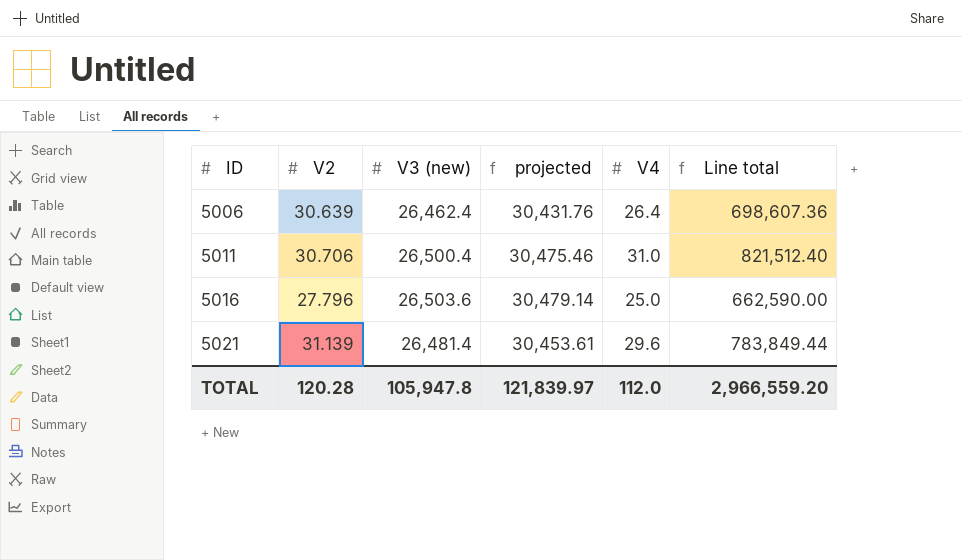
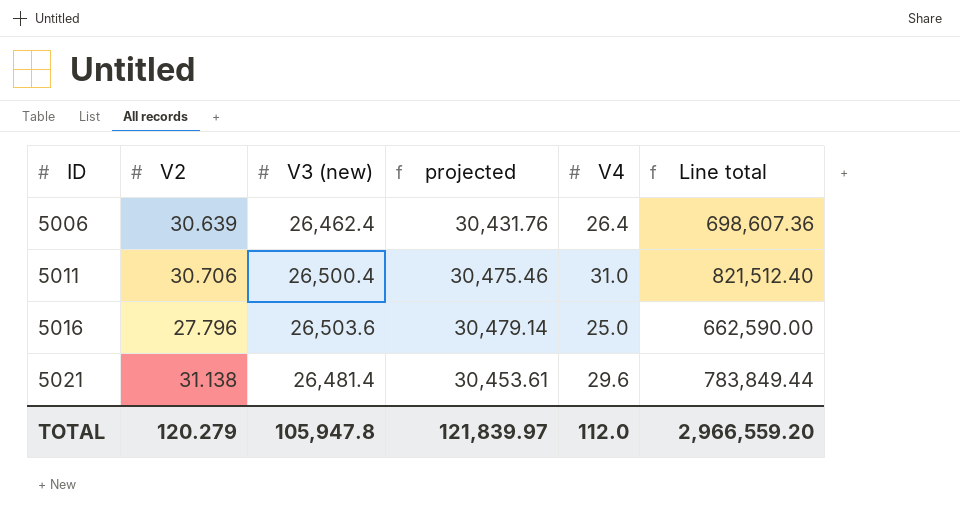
5021 | V2: 31.139 -> 31.138
TOTAL | V2: 120.28 -> 120.279

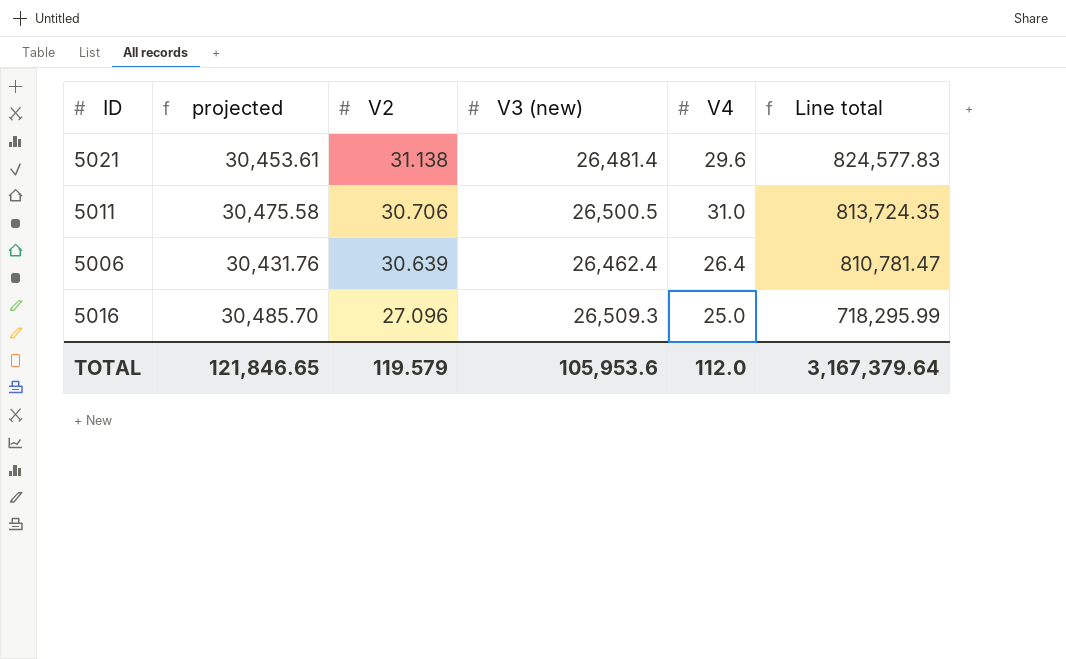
row order: ID ascending -> V2 descending
column projected | position: 4 -> 2
column Line total | formula: [V3 (new)] * [V4] -> [V2] * [V3 (new)]
5011 | projected: 30,475.46 -> 30,475.58
5011 | V3 (new): 26,500.4 -> 26,500.5
5016 | projected: 30,479.14 -> 30,485.70
5016 | V2: 27.796 -> 27.096
5016 | V3 (new): 26,503.6 -> 26,509.3
TOTAL | projected: 121,839.97 -> 121,846.65
TOTAL | V2: 120.279 -> 119.579
TOTAL | V3 (new): 105,947.8 -> 105,953.6
TOTAL | Line total: 2,966,559.20 -> 3,167,379.64

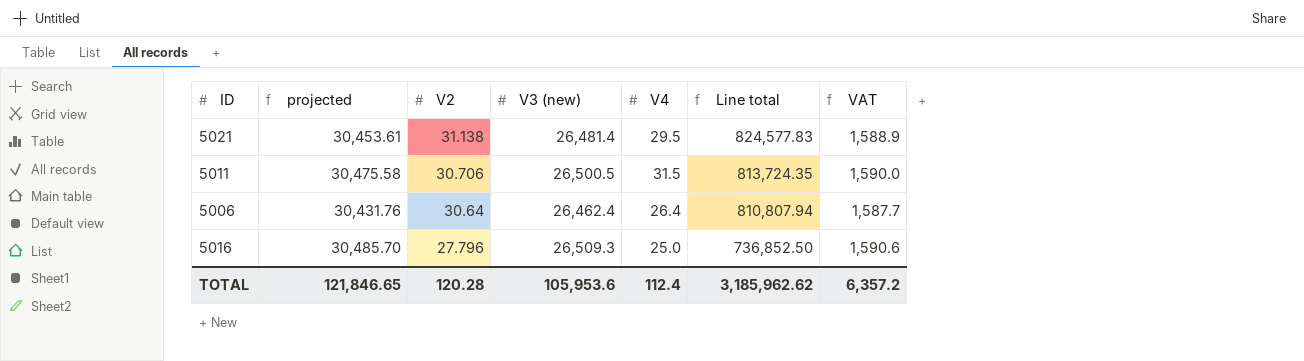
column VAT | formula: none -> [V3 (new)] * 0.06
5021 | V4: 29.6 -> 29.5
5011 | V4: 31.0 -> 31.5
5006 | V2: 30.639 -> 30.64
5006 | Line total: 810,781.47 -> 810,807.94
5016 | V2: 27.096 -> 27.796
5016 | Line total: 718,295.99 -> 736,852.50
TOTAL | V2: 119.579 -> 120.28
TOTAL | V4: 112.0 -> 112.4
TOTAL | Line total: 3,167,379.64 -> 3,185,962.62

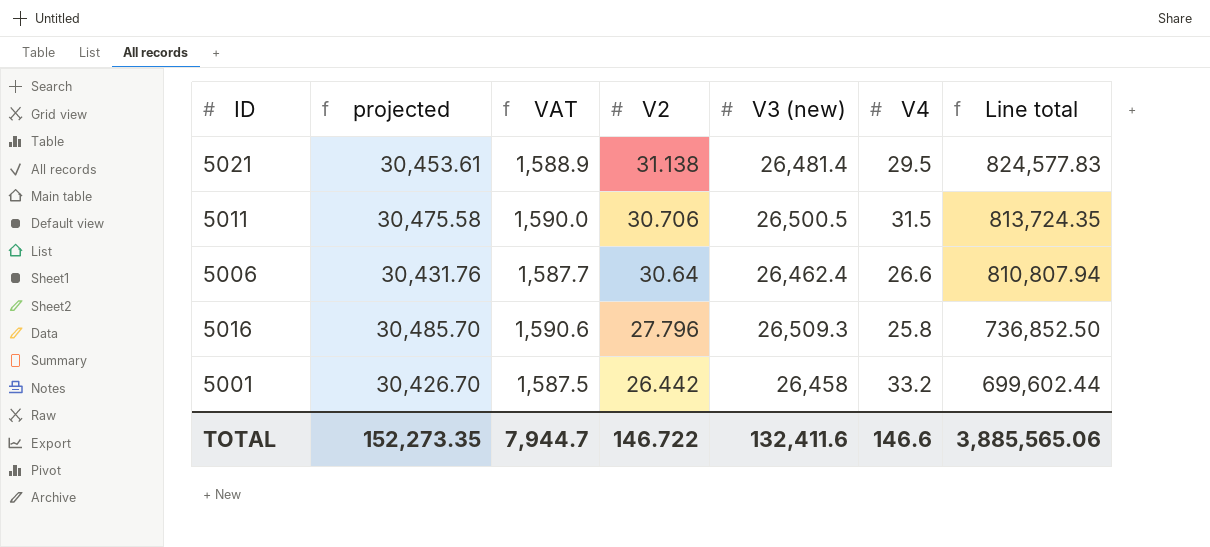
column VAT | position: 7 -> 3
5006 | V4: 26.4 -> 26.6
5016 | V4: 25.0 -> 25.8
row 5001: none -> 30,426.70 | 1,587.5 | 26.442 | 26,458 | 33.2 | 699,602.44
TOTAL | projected: 121,846.65 -> 152,273.35
TOTAL | VAT: 6,357.2 -> 7,944.7
TOTAL | V2: 120.28 -> 146.722
TOTAL | V3 (new): 105,953.6 -> 132,411.6
TOTAL | V4: 112.4 -> 146.6
TOTAL | Line total: 3,185,962.62 -> 3,885,565.06

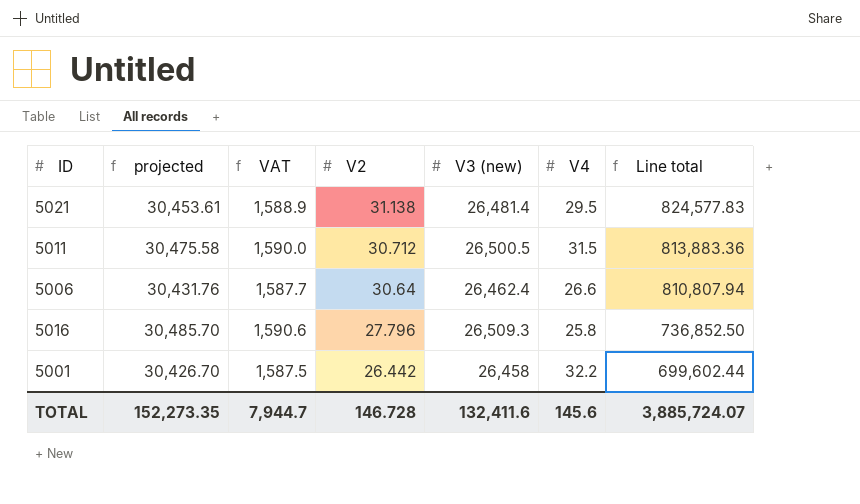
5011 | V2: 30.706 -> 30.712
5011 | Line total: 813,724.35 -> 813,883.36
5001 | V4: 33.2 -> 32.2
TOTAL | V2: 146.722 -> 146.728
TOTAL | V4: 146.6 -> 145.6
TOTAL | Line total: 3,885,565.06 -> 3,885,724.07

